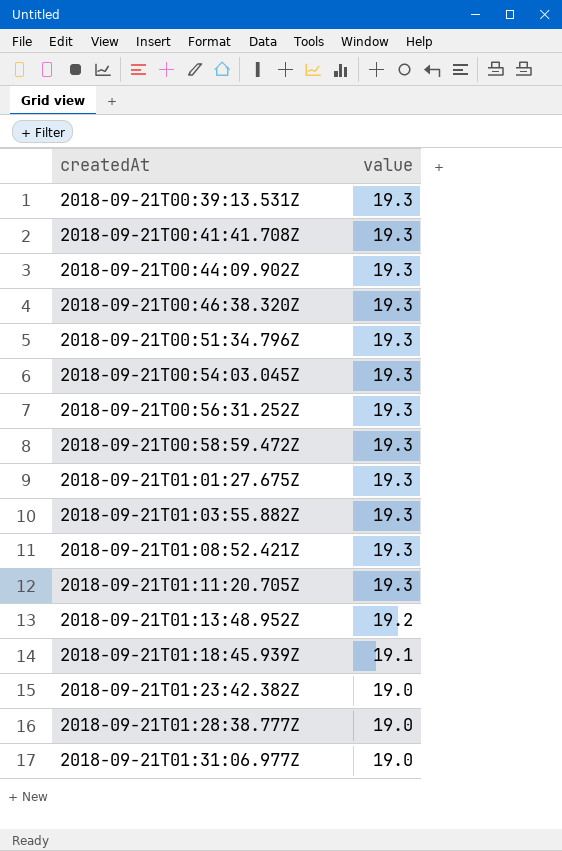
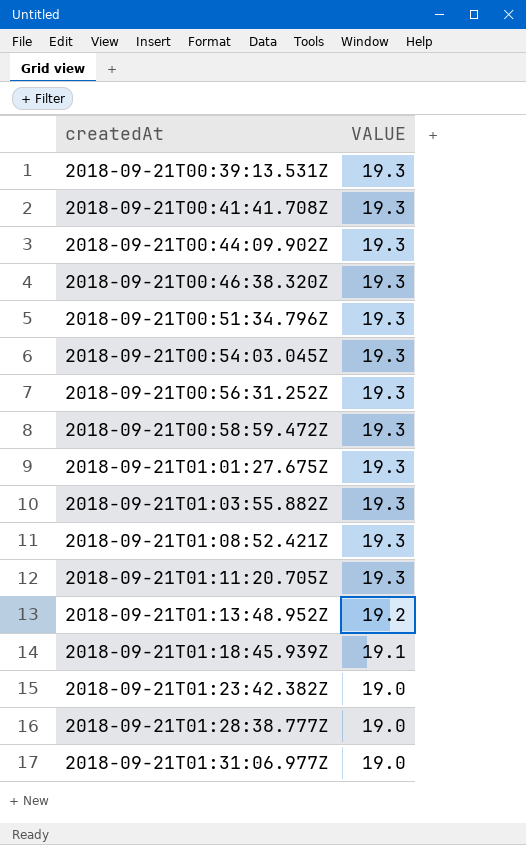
column name: value -> VALUE

